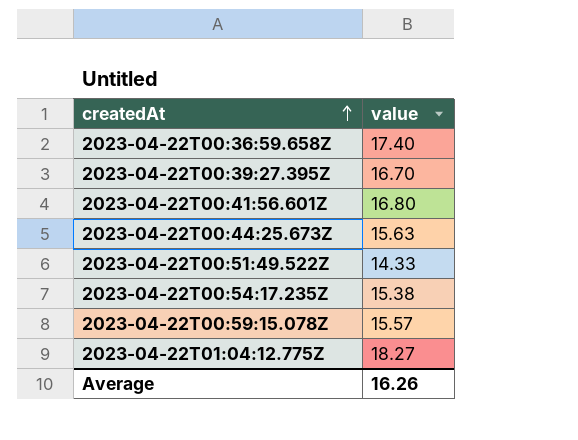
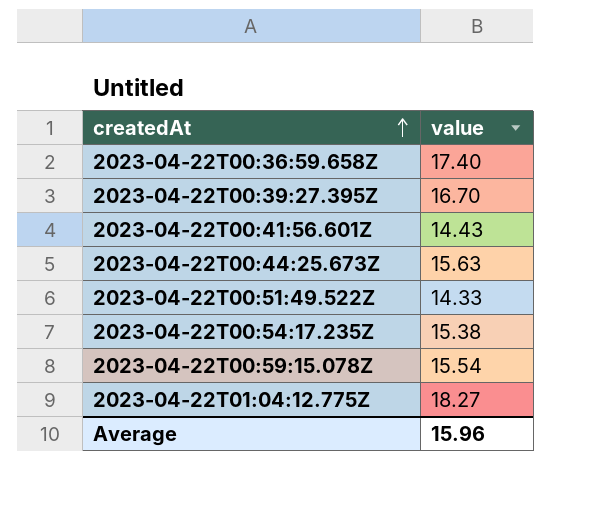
2023-04-22T00:41:56.601Z | value: 16.80 -> 14.43
2023-04-22T00:59:15.078Z | value: 15.57 -> 15.54
Average | value: 16.26 -> 15.96

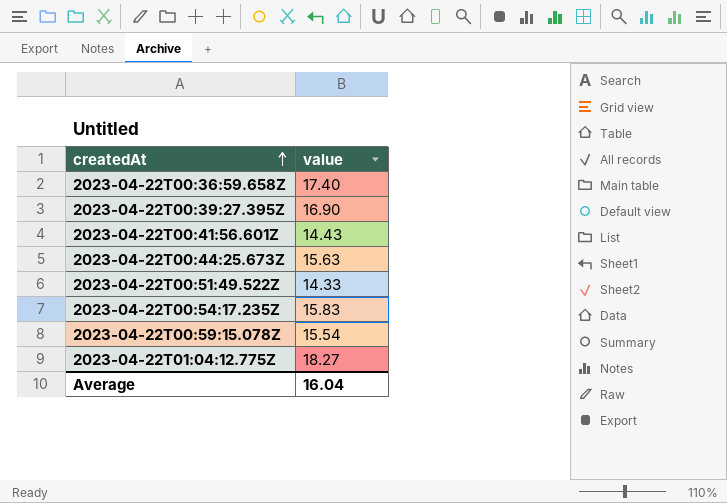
2023-04-22T00:39:27.395Z | value: 16.70 -> 16.90
2023-04-22T00:54:17.235Z | value: 15.38 -> 15.83
Average | value: 15.96 -> 16.04

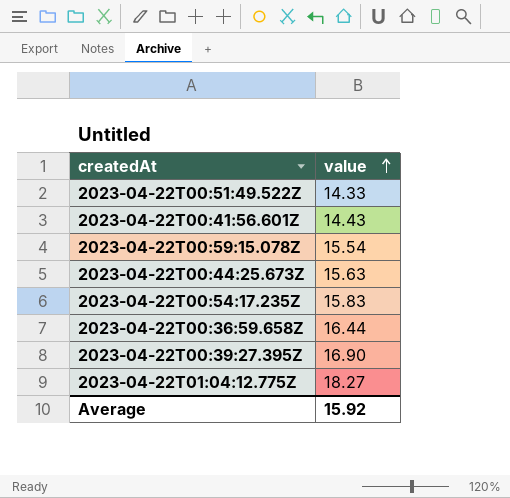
row order: createdAt ascending -> value ascending
2023-04-22T00:36:59.658Z | value: 17.40 -> 16.44
Average | value: 16.04 -> 15.92

